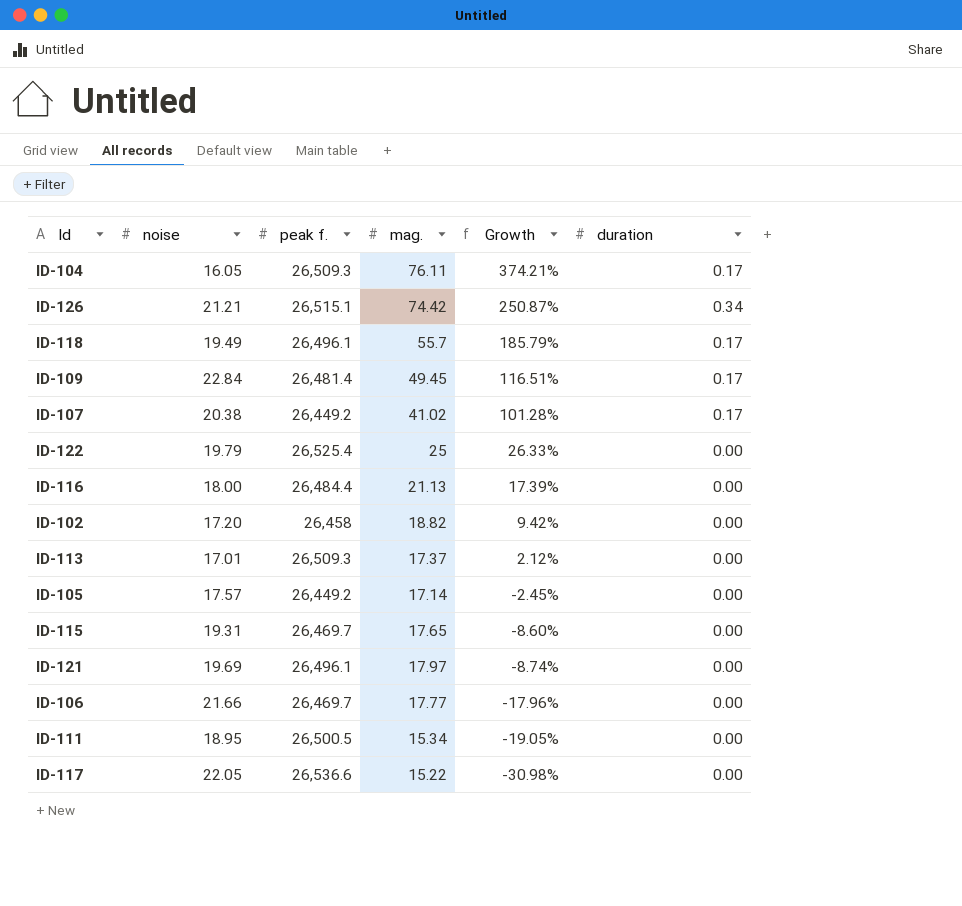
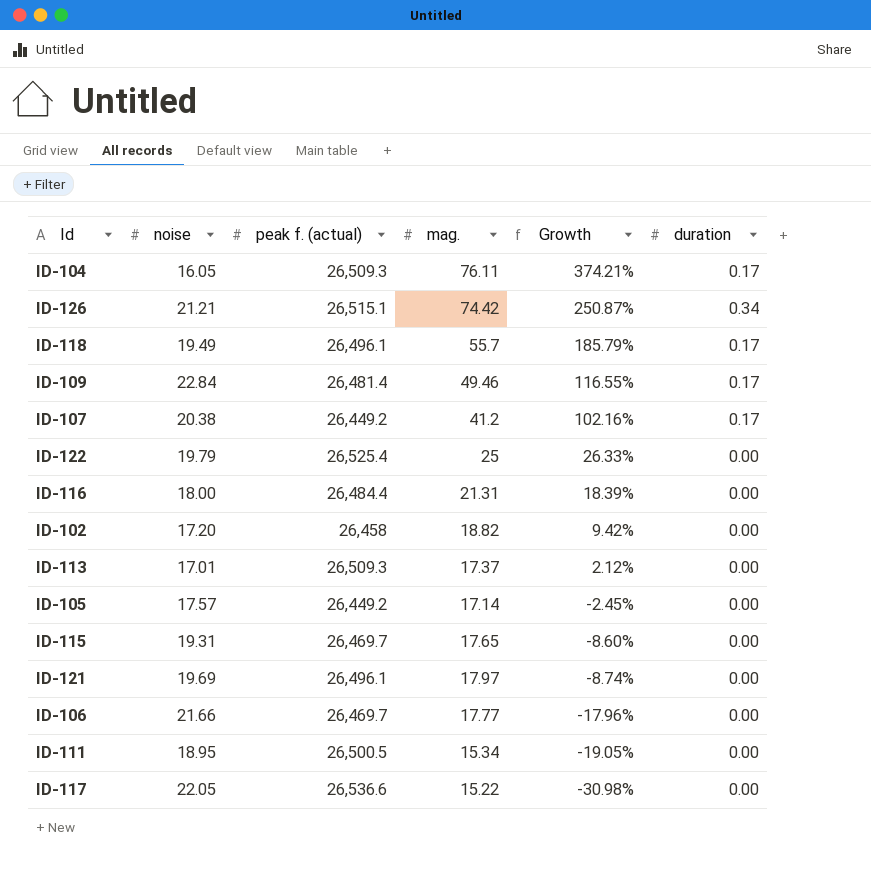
column name: peak f. -> peak f. (actual)
ID-109 | mag.: 49.45 -> 49.46
ID-109 | Growth: 116.51% -> 116.55%
ID-107 | mag.: 41.02 -> 41.2
ID-107 | Growth: 101.28% -> 102.16%
ID-116 | mag.: 21.13 -> 21.31
ID-116 | Growth: 17.39% -> 18.39%

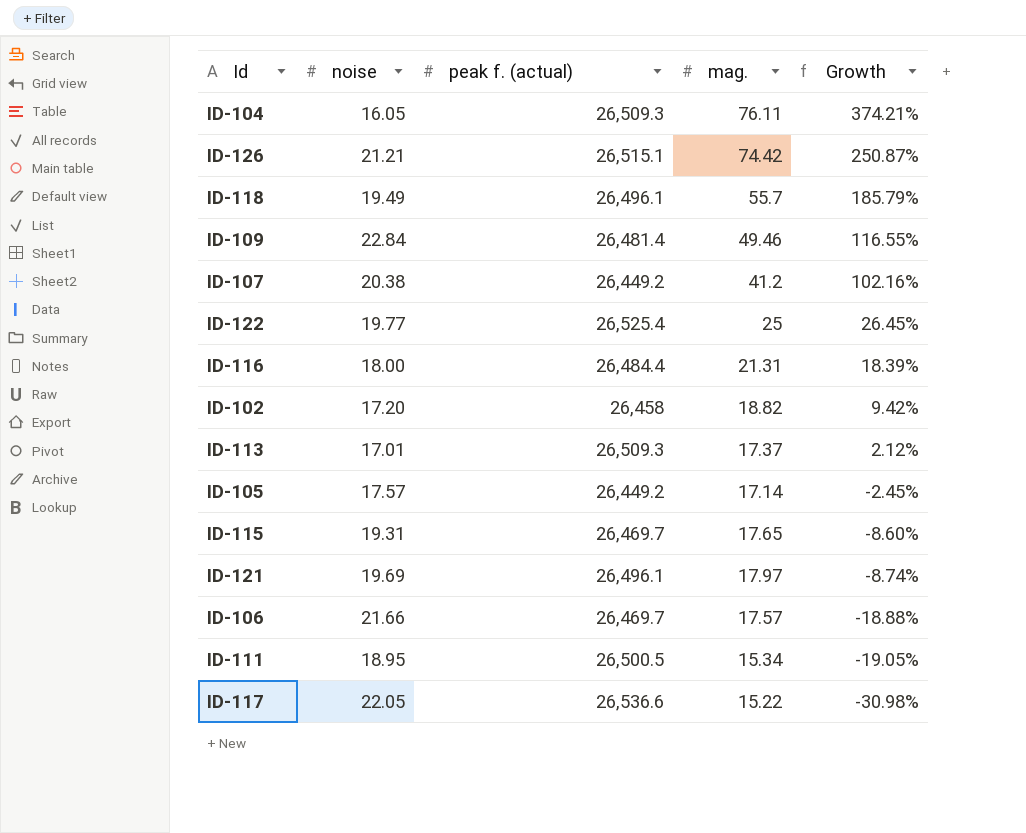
column duration | position: 6 -> none
ID-122 | noise: 19.79 -> 19.77
ID-122 | Growth: 26.33% -> 26.45%
ID-106 | mag.: 17.77 -> 17.57
ID-106 | Growth: -17.96% -> -18.88%

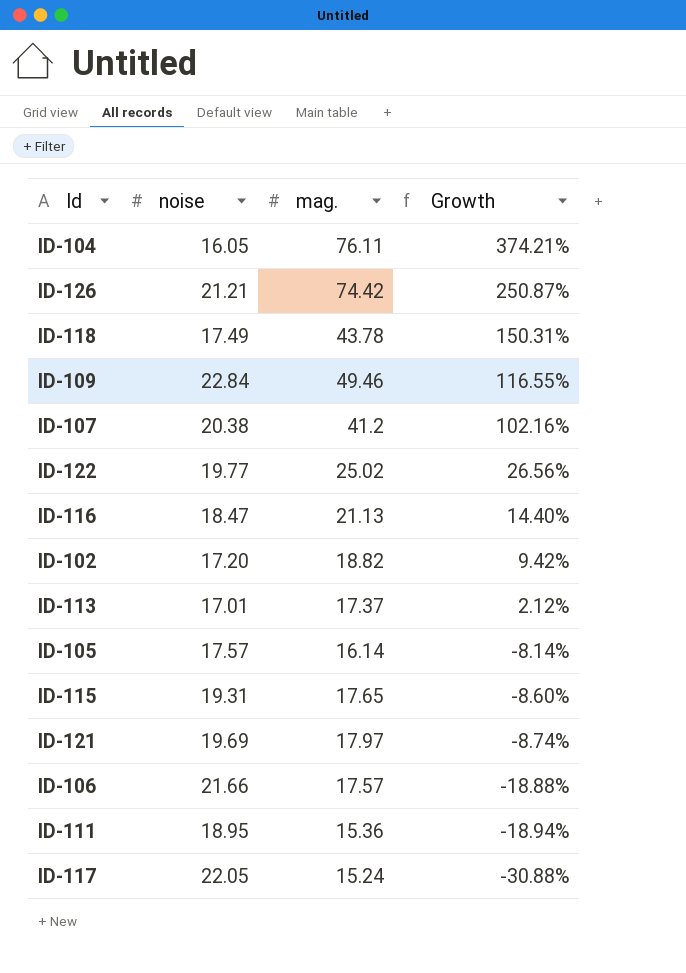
column peak f. (actual) | position: 3 -> none
ID-118 | noise: 19.49 -> 17.49
ID-118 | mag.: 55.7 -> 43.78
ID-118 | Growth: 185.79% -> 150.31%
ID-122 | mag.: 25 -> 25.02
ID-122 | Growth: 26.45% -> 26.56%
ID-116 | noise: 18.00 -> 18.47
ID-116 | mag.: 21.31 -> 21.13
ID-116 | Growth: 18.39% -> 14.40%
ID-105 | mag.: 17.14 -> 16.14
ID-105 | Growth: -2.45% -> -8.14%
ID-111 | mag.: 15.34 -> 15.36
ID-111 | Growth: -19.05% -> -18.94%
ID-117 | mag.: 15.22 -> 15.24
ID-117 | Growth: -30.98% -> -30.88%

